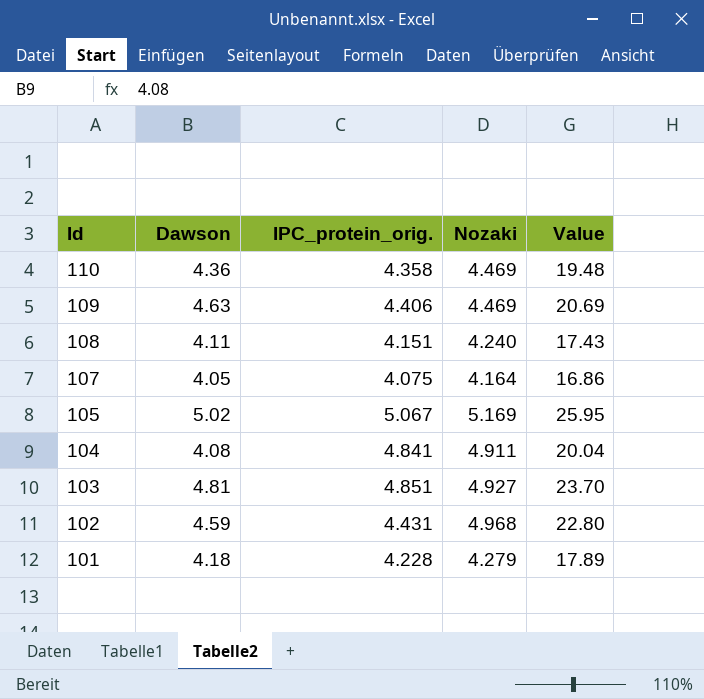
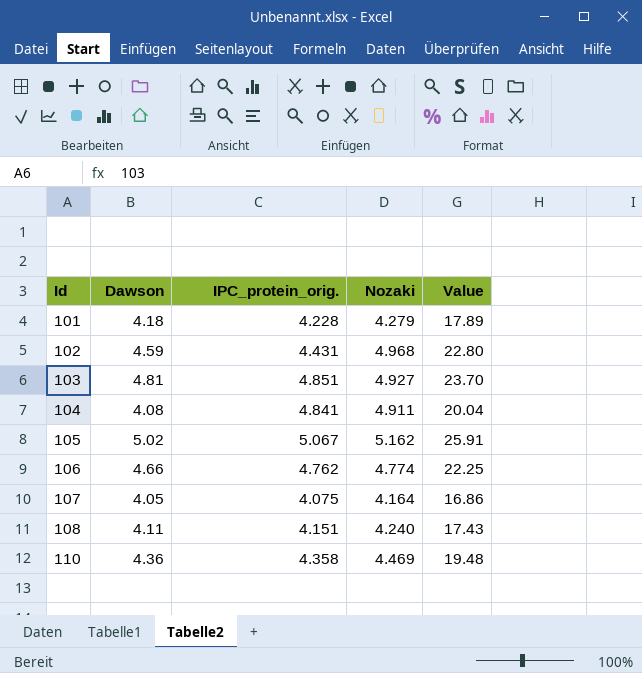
row order: Id descending -> Id ascending
row 109: 4.63 | 4.406 | 4.469 | 20.69 -> none
105 | Nozaki: 5.169 -> 5.162
105 | Value: 25.95 -> 25.91
row 106: none -> 4.66 | 4.762 | 4.774 | 22.25

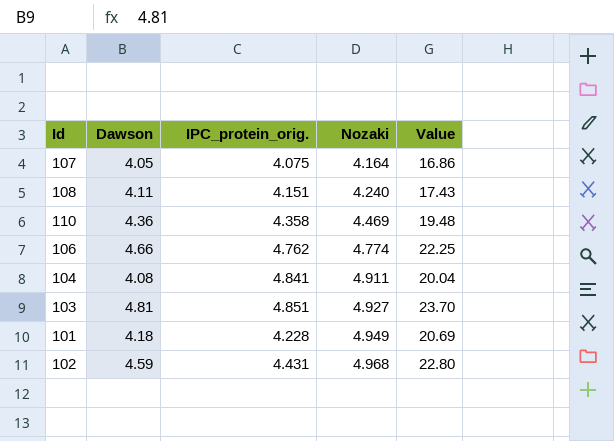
row order: Id ascending -> Nozaki ascending
row 105: 5.02 | 5.067 | 5.162 | 25.91 -> none
101 | Nozaki: 4.279 -> 4.949
101 | Value: 17.89 -> 20.69

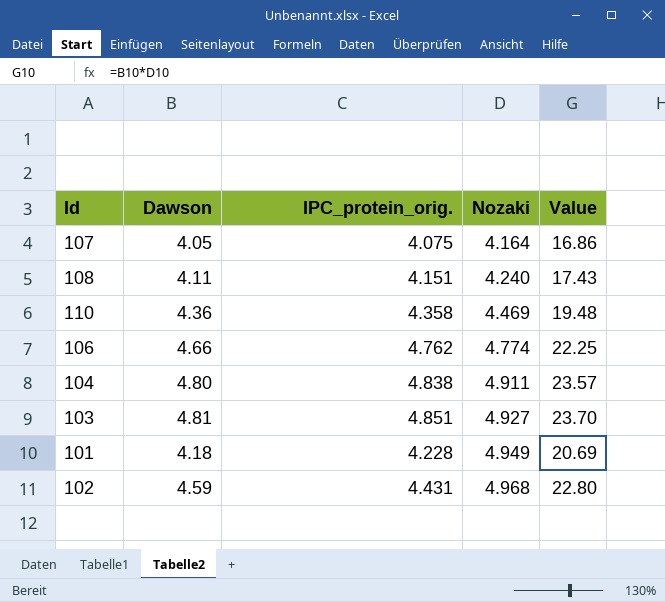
104 | Dawson: 4.08 -> 4.80
104 | IPC_protein_orig.: 4.841 -> 4.838
104 | Value: 20.04 -> 23.57

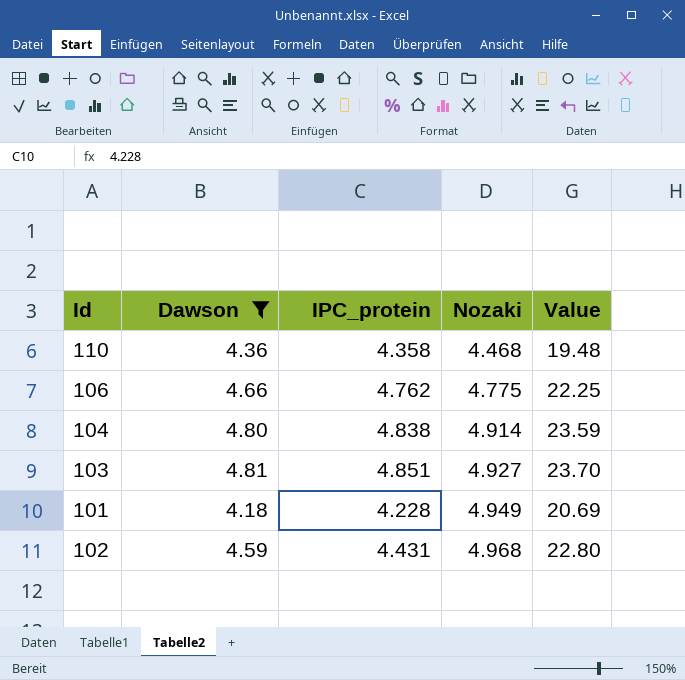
filter: none -> Dawson >= 4.18
column name: IPC_protein_orig. -> IPC_protein
110 | Nozaki: 4.469 -> 4.468
106 | Nozaki: 4.774 -> 4.775
104 | Nozaki: 4.911 -> 4.914
104 | Value: 23.57 -> 23.59

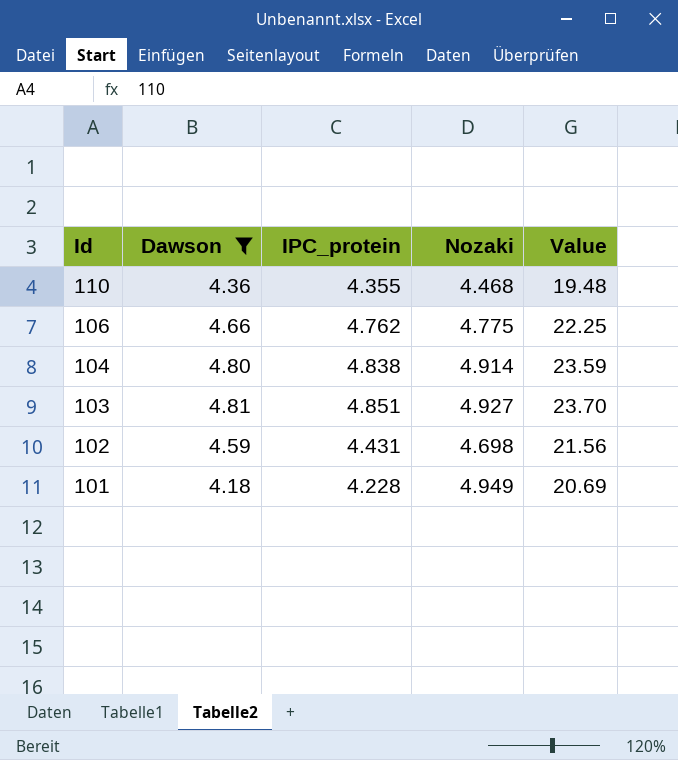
row order: Nozaki ascending -> Id descending
110 | IPC_protein: 4.358 -> 4.355
102 | Nozaki: 4.968 -> 4.698
102 | Value: 22.80 -> 21.56

